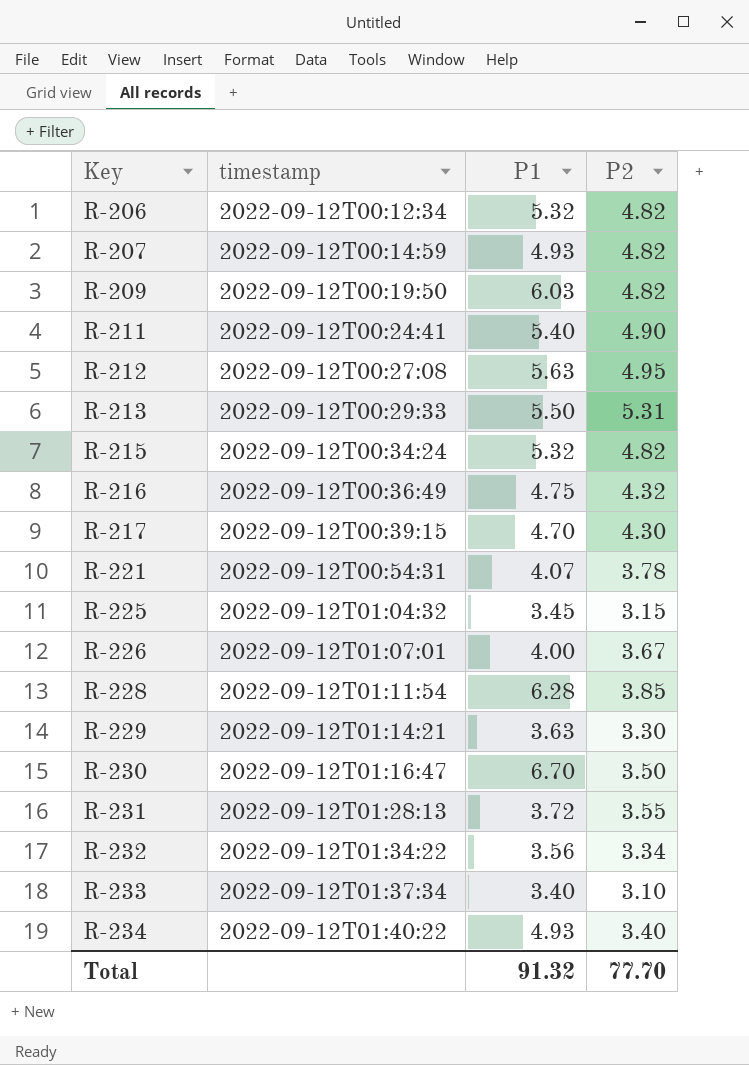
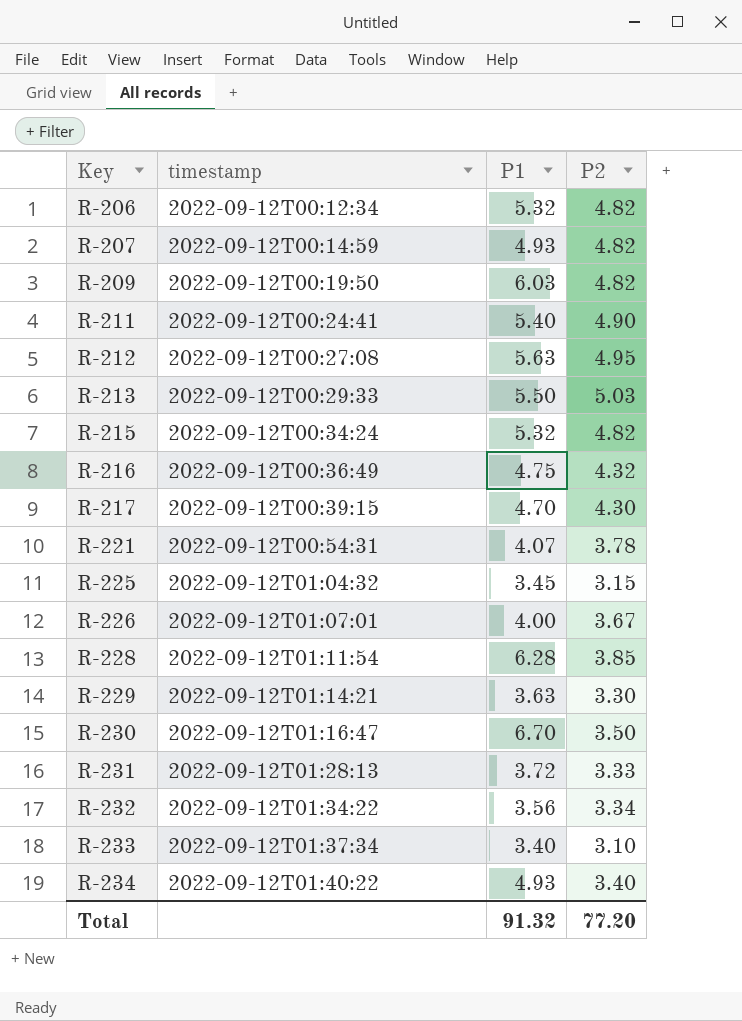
R-213 | P2: 5.31 -> 5.03
R-231 | P2: 3.55 -> 3.33
Total | P2: 77.70 -> 77.20

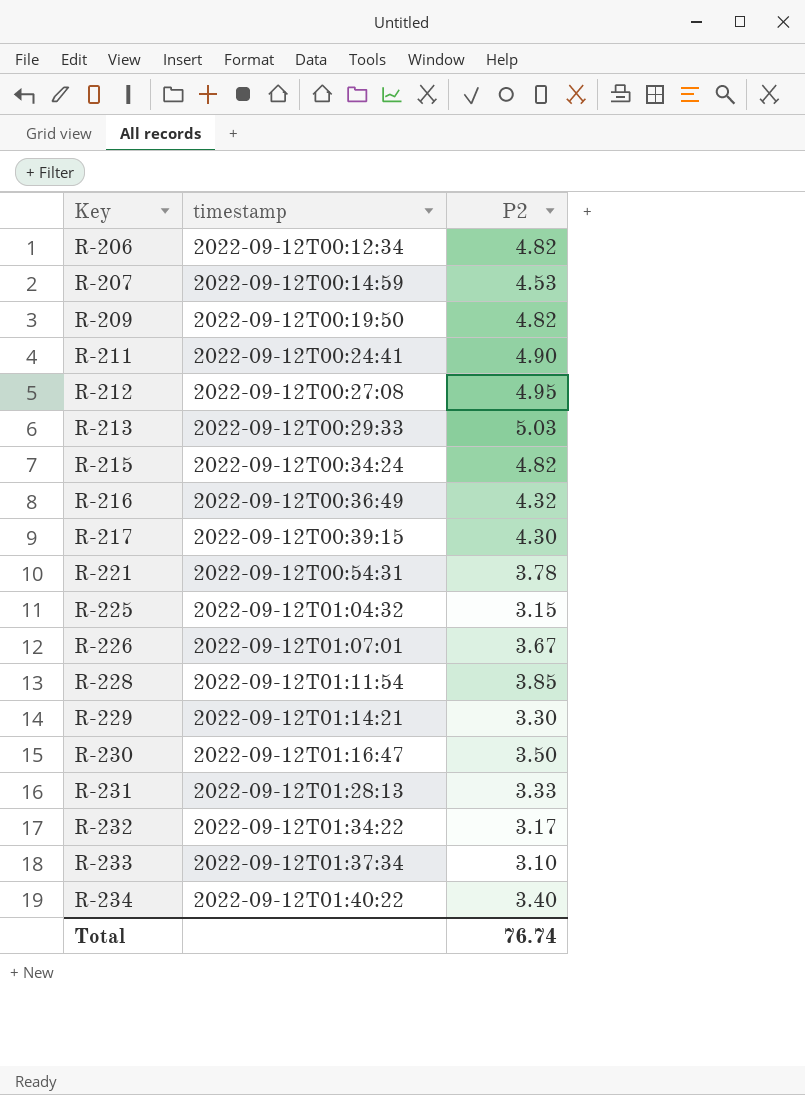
column P1 | position: 3 -> none
R-207 | P2: 4.82 -> 4.53
R-232 | P2: 3.34 -> 3.17
Total | P2: 77.20 -> 76.74

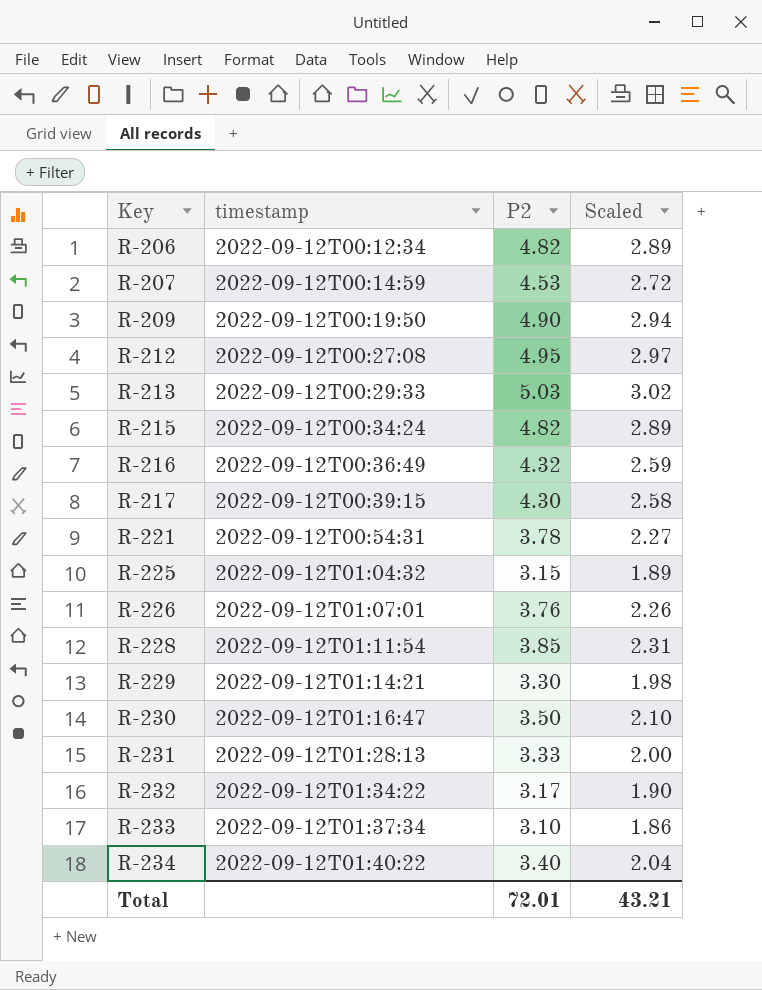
column Scaled | formula: none -> [P2] * 0.6
row R-211: 2022-09-12T00:24:41 | 4.90 -> none
R-209 | P2: 4.82 -> 4.90
R-226 | P2: 3.67 -> 3.76
Total | P2: 76.74 -> 72.01

